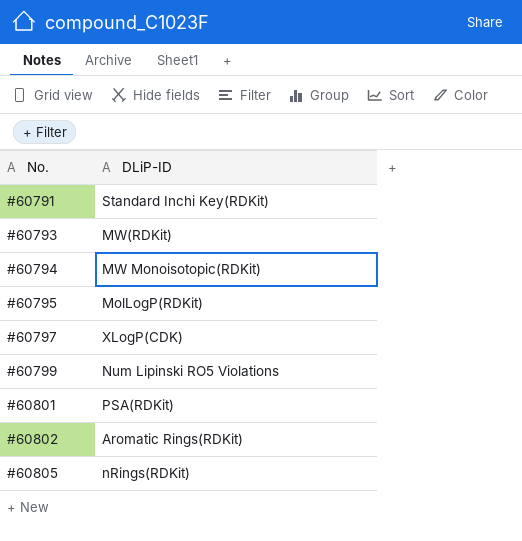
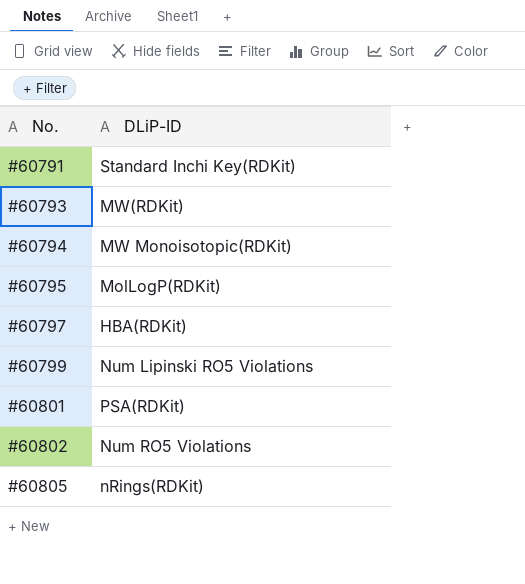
#60797 | DLiP-ID: XLogP(CDK) -> HBA(RDKit)
#60802 | DLiP-ID: Aromatic Rings(RDKit) -> Num RO5 Violations

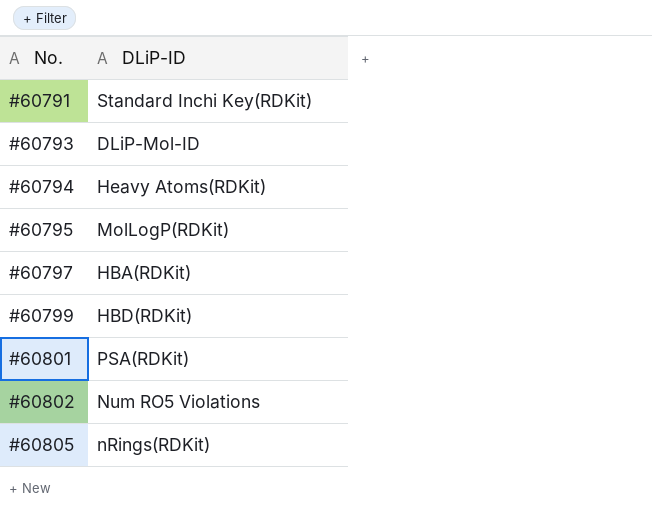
#60793 | DLiP-ID: MW(RDKit) -> DLiP-Mol-ID
#60794 | DLiP-ID: MW Monoisotopic(RDKit) -> Heavy Atoms(RDKit)
#60799 | DLiP-ID: Num Lipinski RO5 Violations -> HBD(RDKit)

